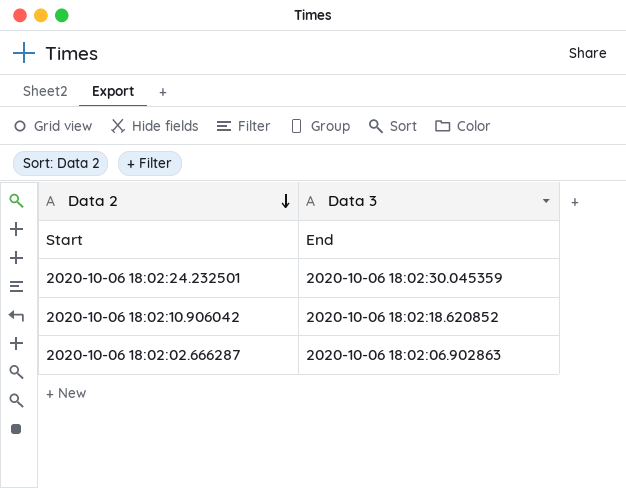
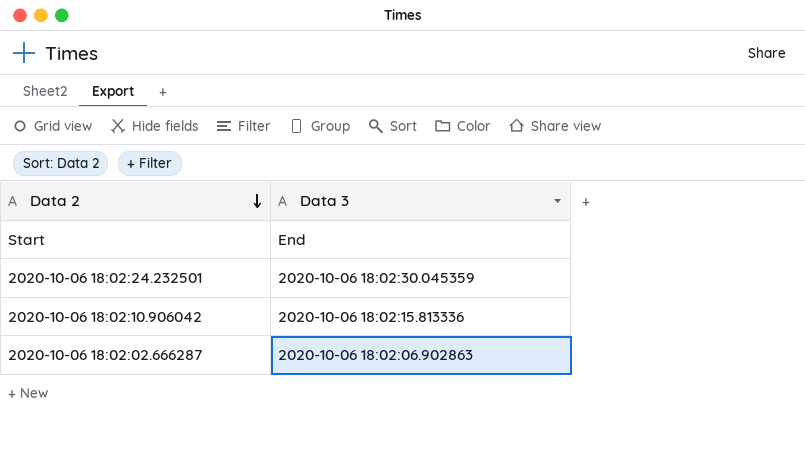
2020-10-06 18:02:10.906042 | Data 3: 2020-10-06 18:02:18.620852 -> 2020-10-06 18:02:15.813336

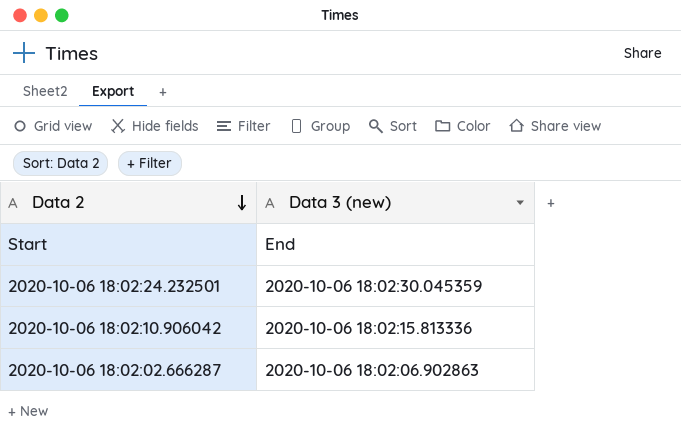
column name: Data 3 -> Data 3 (new)

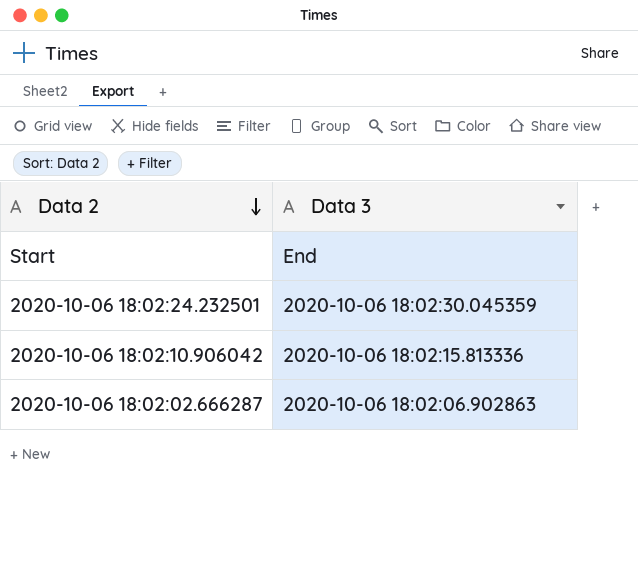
column name: Data 3 (new) -> Data 3

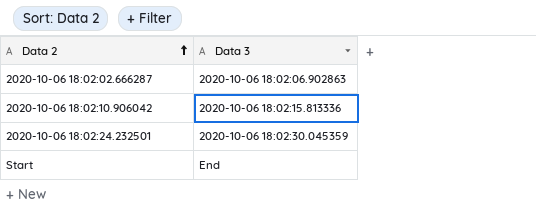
row order: Data 2 descending -> Data 2 ascending

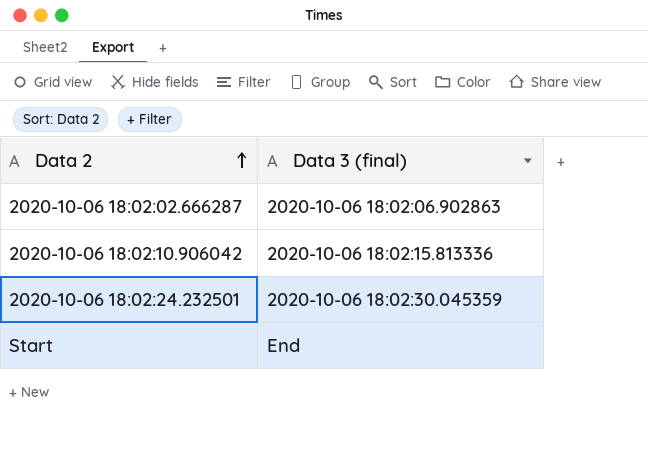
column name: Data 3 -> Data 3 (final)

